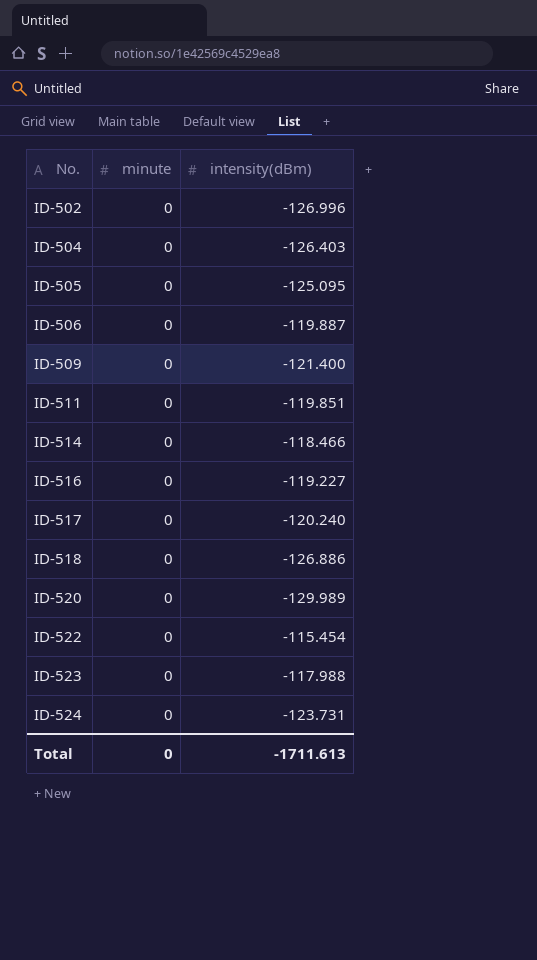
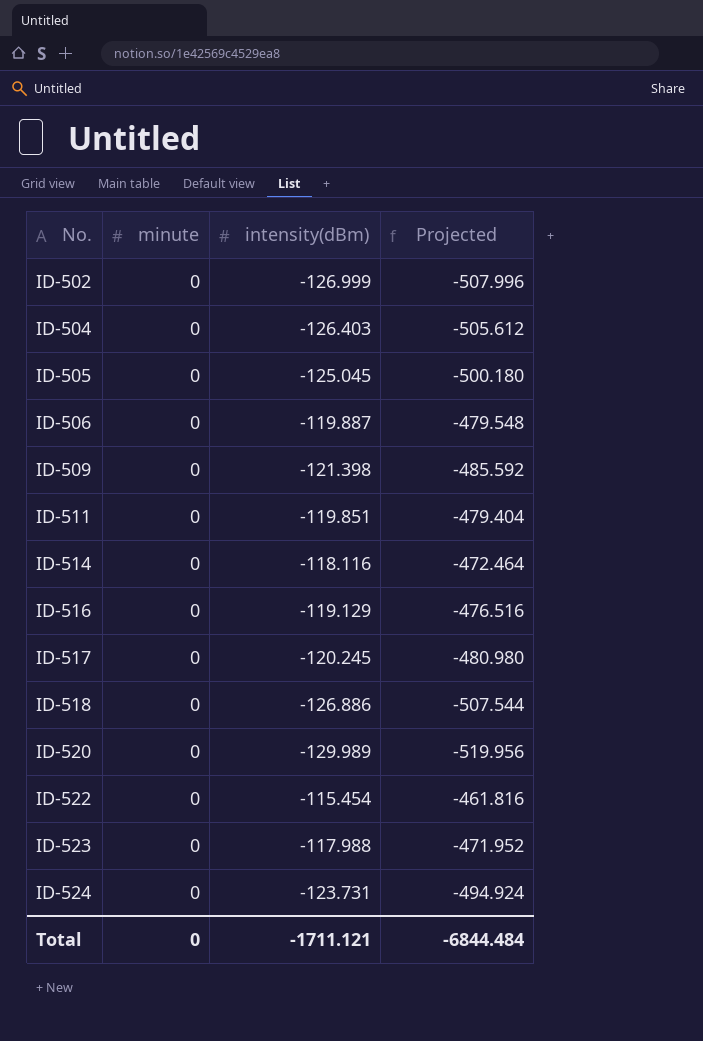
column Projected | formula: none -> [intensity(dBm)] * 4
ID-502 | intensity(dBm): -126.996 -> -126.999
ID-505 | intensity(dBm): -125.095 -> -125.045
ID-509 | intensity(dBm): -121.400 -> -121.398
ID-514 | intensity(dBm): -118.466 -> -118.116
ID-516 | intensity(dBm): -119.227 -> -119.129
ID-517 | intensity(dBm): -120.240 -> -120.245
Total | intensity(dBm): -1711.613 -> -1711.121

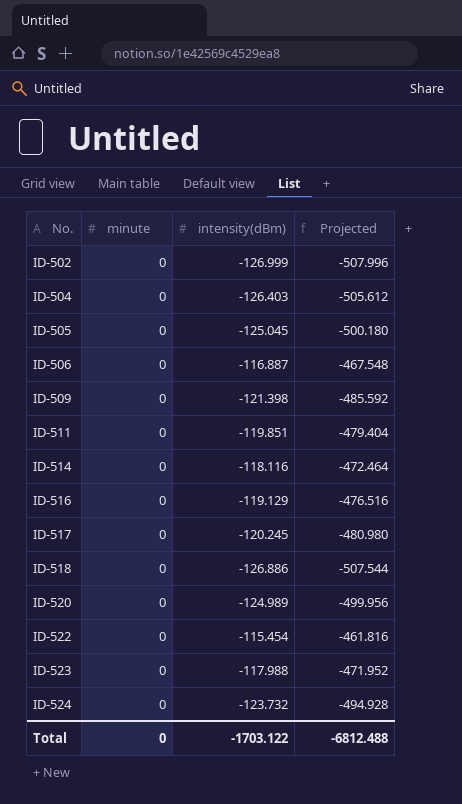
ID-506 | intensity(dBm): -119.887 -> -116.887
ID-506 | Projected: -479.548 -> -467.548
ID-520 | intensity(dBm): -129.989 -> -124.989
ID-520 | Projected: -519.956 -> -499.956
ID-524 | intensity(dBm): -123.731 -> -123.732
ID-524 | Projected: -494.924 -> -494.928
Total | intensity(dBm): -1711.121 -> -1703.122
Total | Projected: -6844.484 -> -6812.488

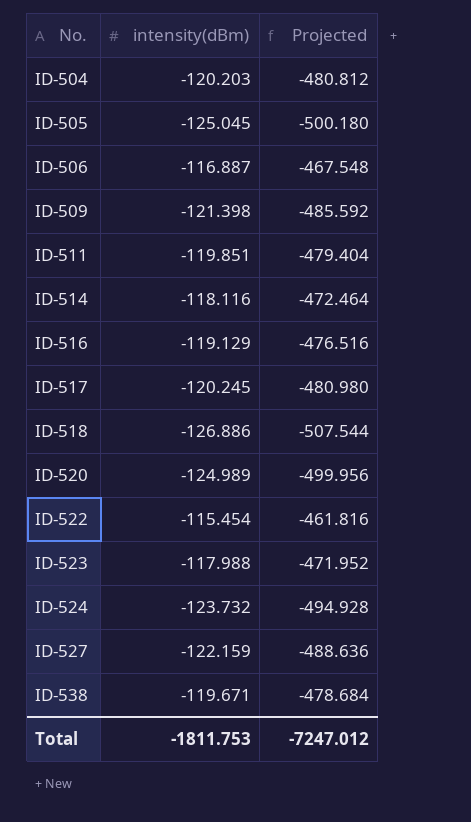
column minute | position: 2 -> none
row ID-502: 0 | -126.999 | -507.996 -> none
ID-504 | intensity(dBm): -126.403 -> -120.203
ID-504 | Projected: -505.612 -> -480.812
row ID-527: none -> -122.159 | -488.636
row ID-538: none -> -119.671 | -478.684
Total | intensity(dBm): -1703.122 -> -1811.753
Total | Projected: -6812.488 -> -7247.012

